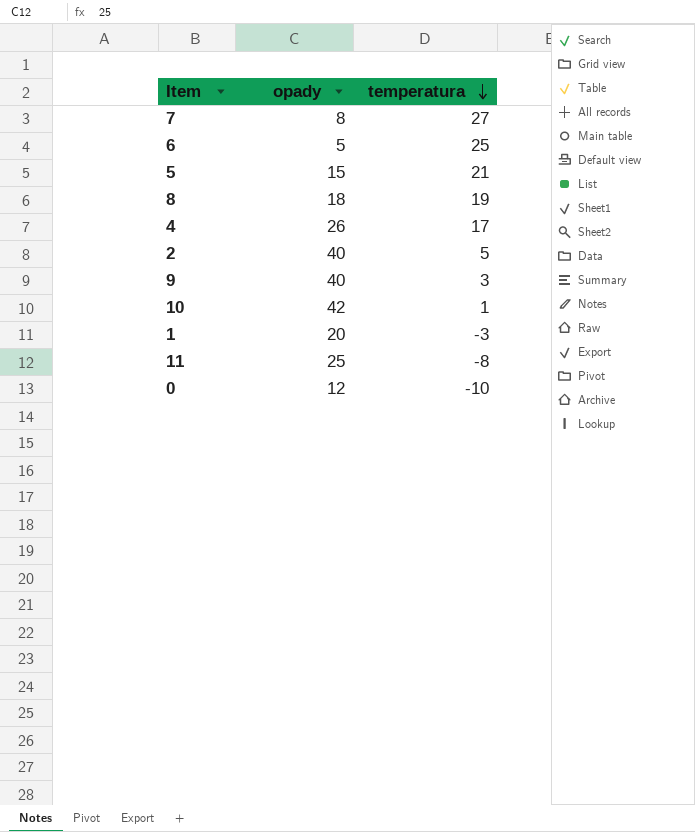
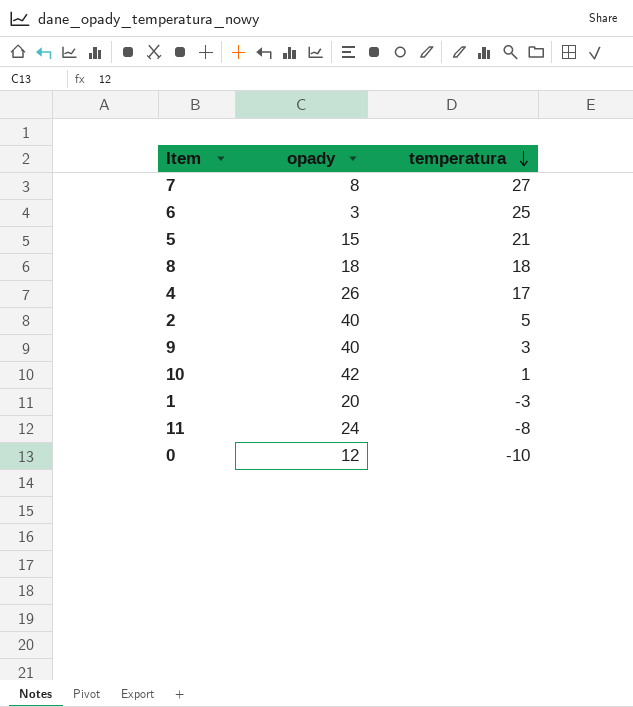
6 | opady: 5 -> 3
8 | temperatura: 19 -> 18
11 | opady: 25 -> 24

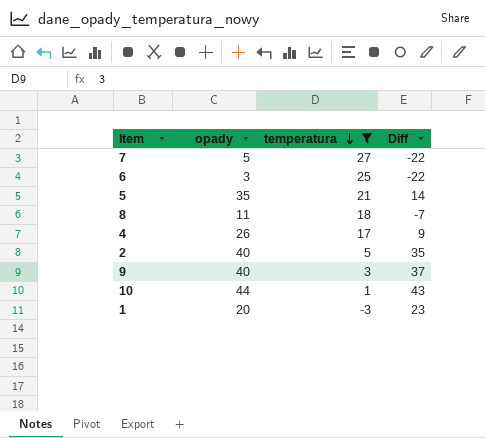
filter: none -> temperatura >= -3
column Diff | formula: none -> [opady] - [temperatura]
7 | opady: 8 -> 5
5 | opady: 15 -> 35
8 | opady: 18 -> 11
10 | opady: 42 -> 44

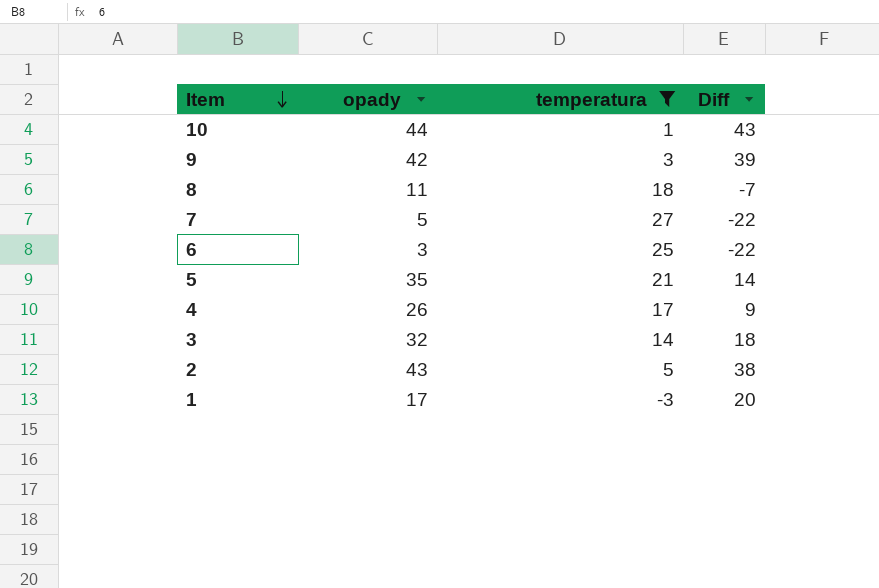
row order: temperatura descending -> Item descending
9 | opady: 40 -> 42
9 | Diff: 37 -> 39
row 3: none -> 32 | 14 | 18
2 | opady: 40 -> 43
2 | Diff: 35 -> 38
1 | opady: 20 -> 17
1 | Diff: 23 -> 20

